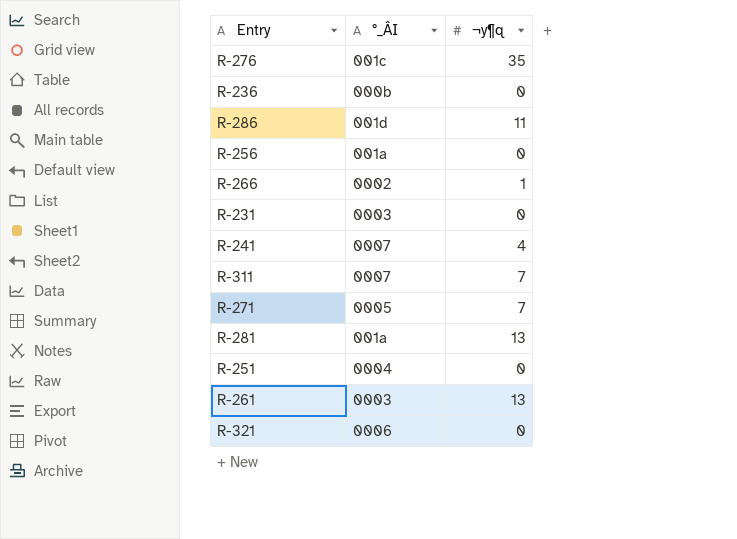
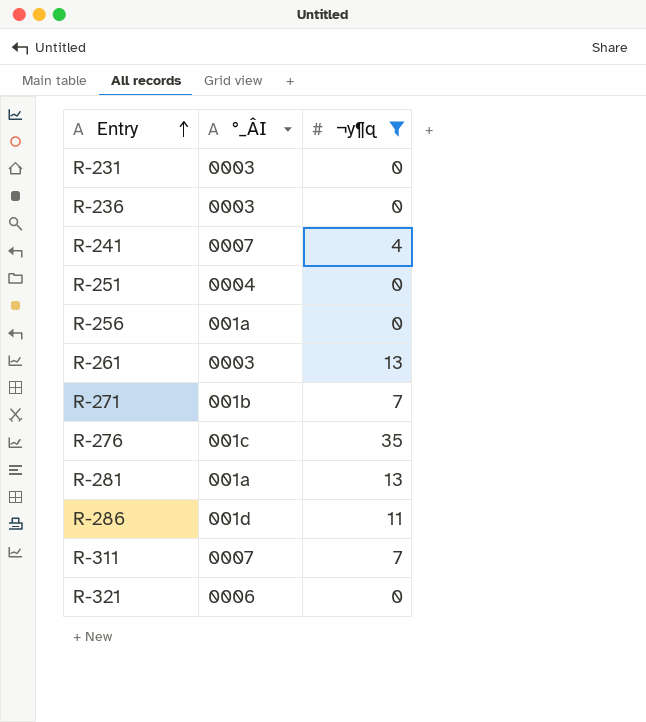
filter: none -> ¬y¶q != 1
row order: none -> Entry ascending
R-236 | °_ÂI: 000b -> 0003
R-271 | °_ÂI: 0005 -> 001b

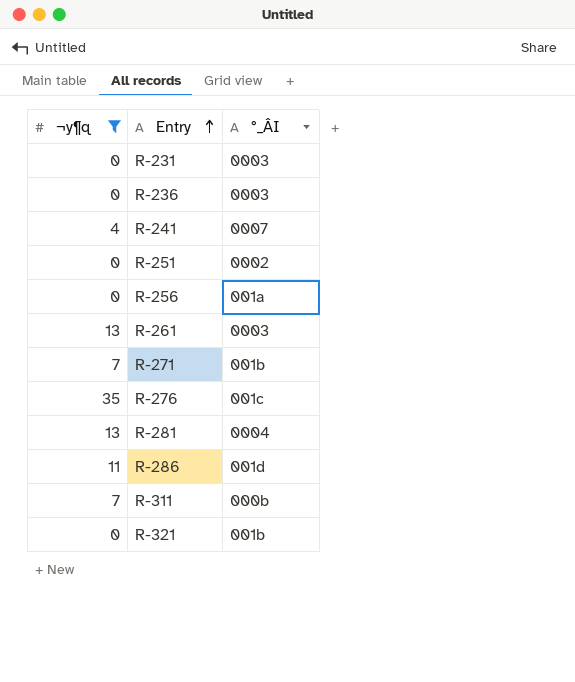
column ¬y¶q | position: 3 -> 1
R-251 | °_ÂI: 0004 -> 0002
R-281 | °_ÂI: 001a -> 0004
R-311 | °_ÂI: 0007 -> 000b
R-321 | °_ÂI: 0006 -> 001b

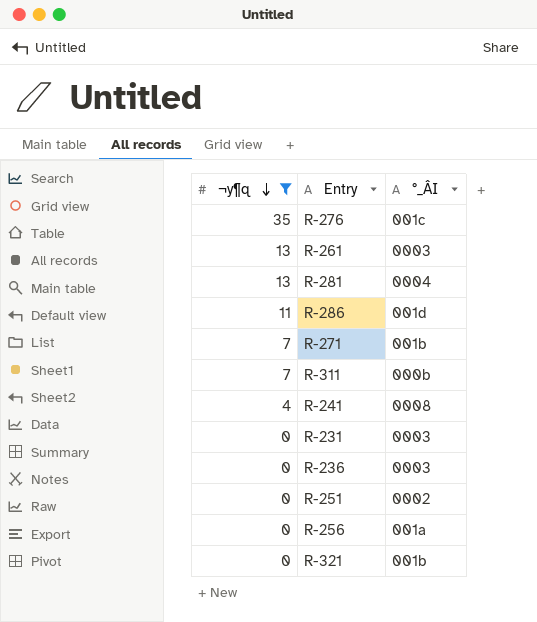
row order: Entry ascending -> ¬y¶q descending
R-241 | °_ÂI: 0007 -> 0008

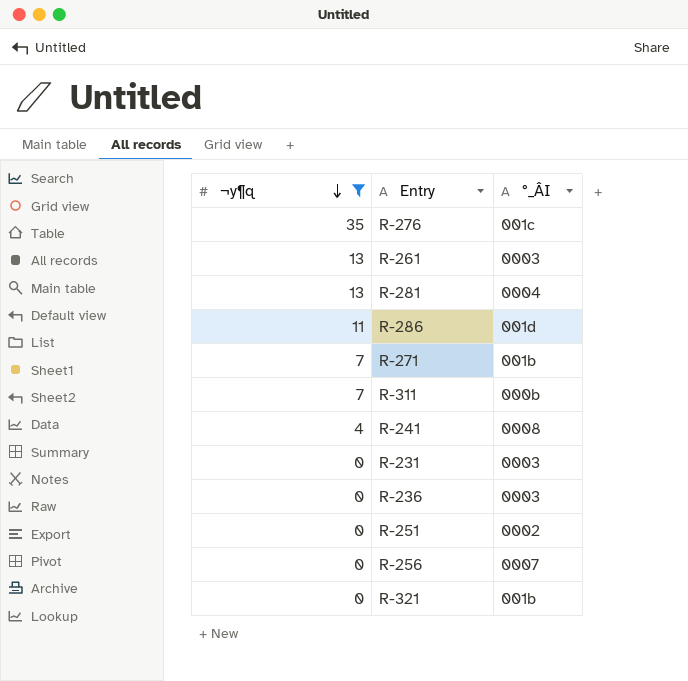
R-256 | °_ÂI: 001a -> 0007

